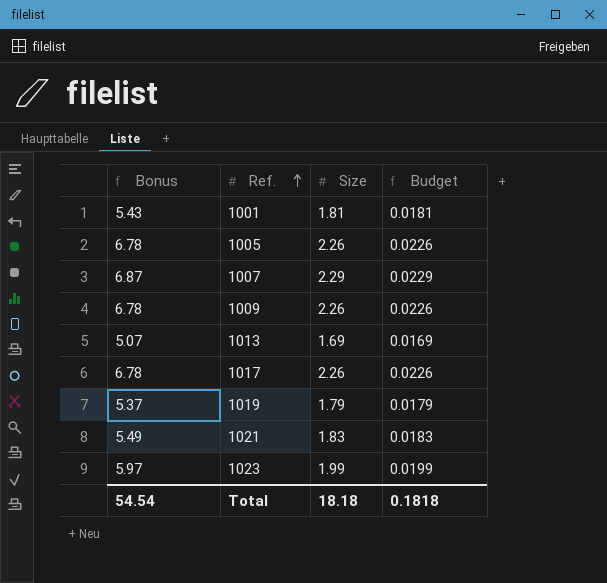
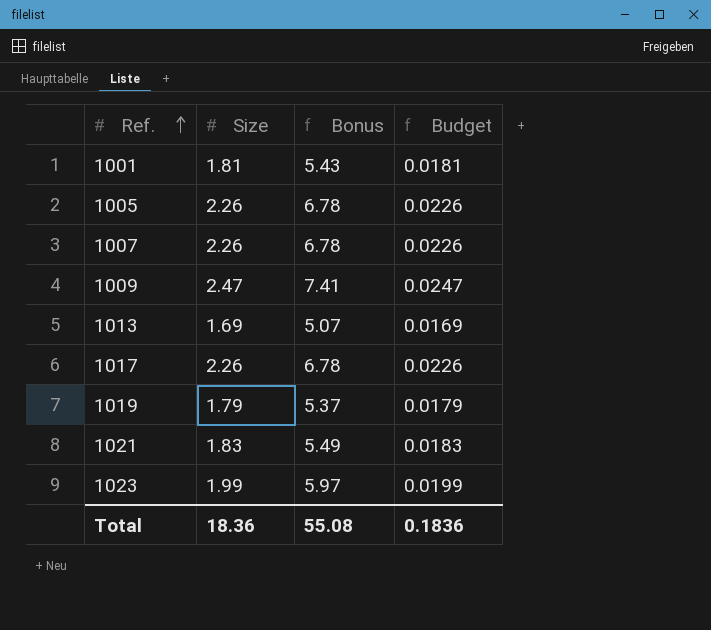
column Bonus | position: 1 -> 3
1007 | Size: 2.29 -> 2.26
1007 | Bonus: 6.87 -> 6.78
1007 | Budget: 0.0229 -> 0.0226
1009 | Size: 2.26 -> 2.47
1009 | Bonus: 6.78 -> 7.41
1009 | Budget: 0.0226 -> 0.0247
Total | Size: 18.18 -> 18.36
Total | Bonus: 54.54 -> 55.08
Total | Budget: 0.1818 -> 0.1836

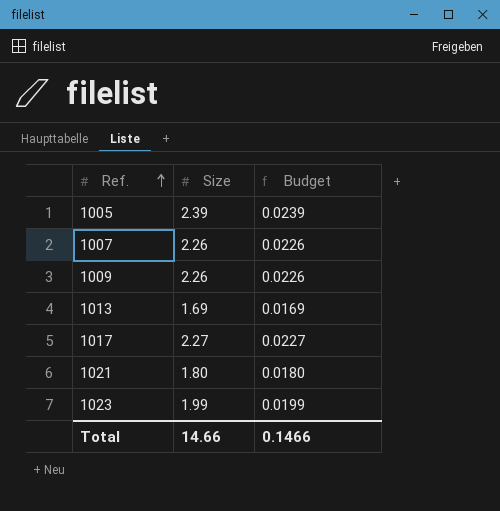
column Bonus | formula: [Size] * 3 -> none
row 1001: 1.81 | 5.43 | 0.0181 -> none
row 1019: 1.79 | 5.37 | 0.0179 -> none
1005 | Size: 2.26 -> 2.39
1005 | Budget: 0.0226 -> 0.0239
1009 | Size: 2.47 -> 2.26
1009 | Budget: 0.0247 -> 0.0226
1017 | Size: 2.26 -> 2.27
1017 | Budget: 0.0226 -> 0.0227
1021 | Size: 1.83 -> 1.80
1021 | Budget: 0.0183 -> 0.0180
Total | Size: 18.36 -> 14.66
Total | Budget: 0.1836 -> 0.1466

